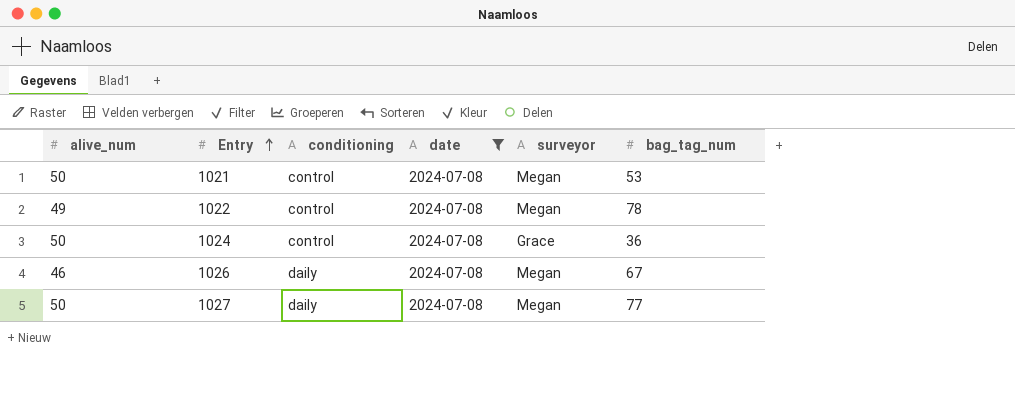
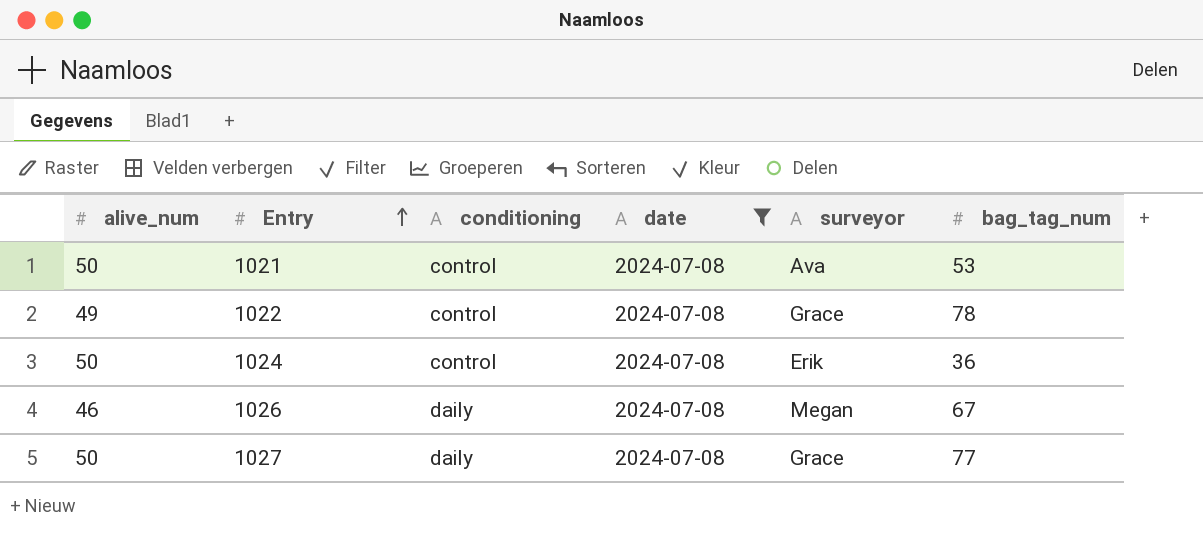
1021 | surveyor: Megan -> Ava
1022 | surveyor: Megan -> Grace
1024 | surveyor: Grace -> Erik
1027 | surveyor: Megan -> Grace

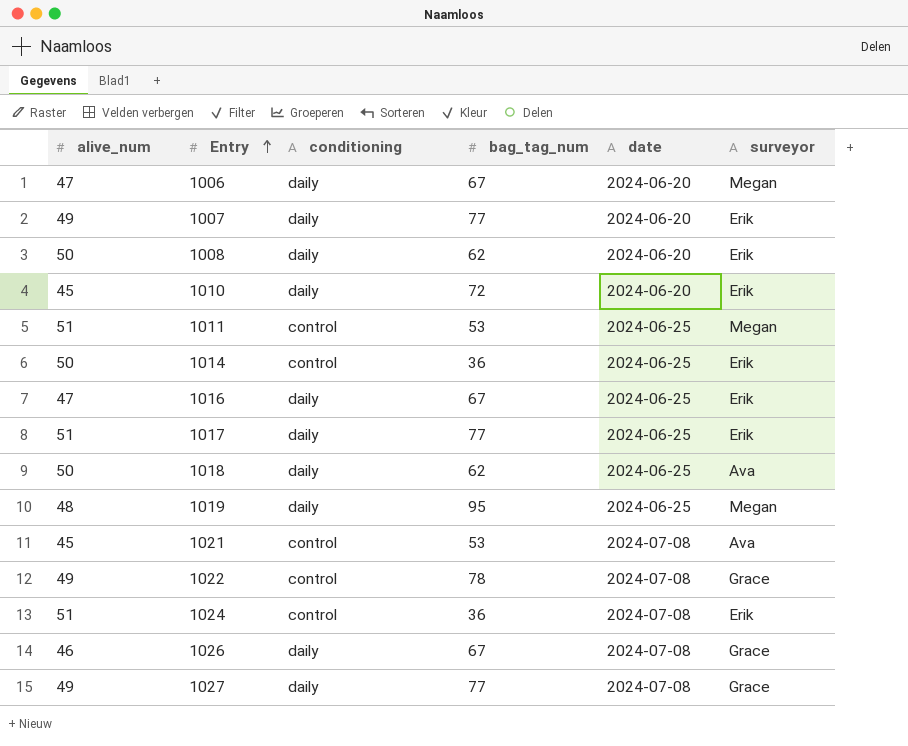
filter: date = 2024-07-08 -> none
column bag_tag_num | position: 6 -> 4
1021 | alive_num: 50 -> 45
1024 | alive_num: 50 -> 51
1026 | surveyor: Megan -> Grace
1027 | alive_num: 50 -> 49

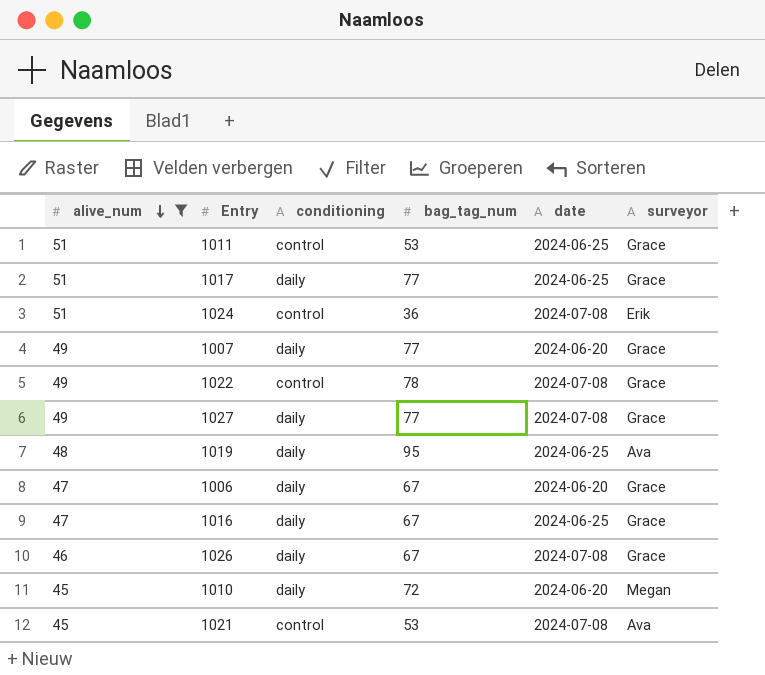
filter: none -> alive_num != 50
row order: Entry ascending -> alive_num descending
1011 | surveyor: Megan -> Grace
1017 | surveyor: Erik -> Grace
1007 | surveyor: Erik -> Grace
1019 | surveyor: Megan -> Ava
1006 | surveyor: Megan -> Grace
1016 | surveyor: Erik -> Grace
1010 | surveyor: Erik -> Megan

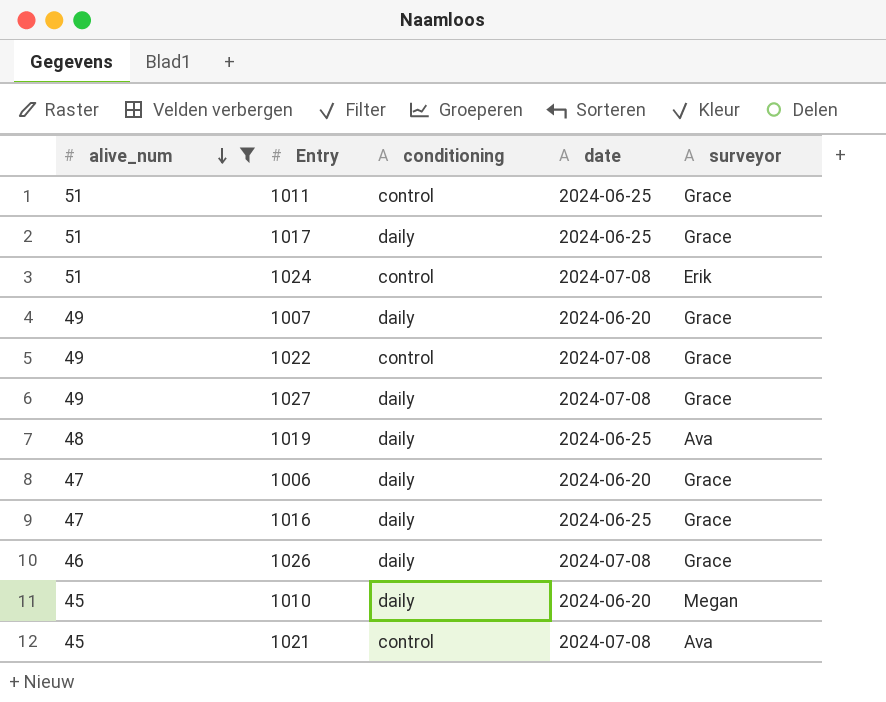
column bag_tag_num | position: 4 -> none

